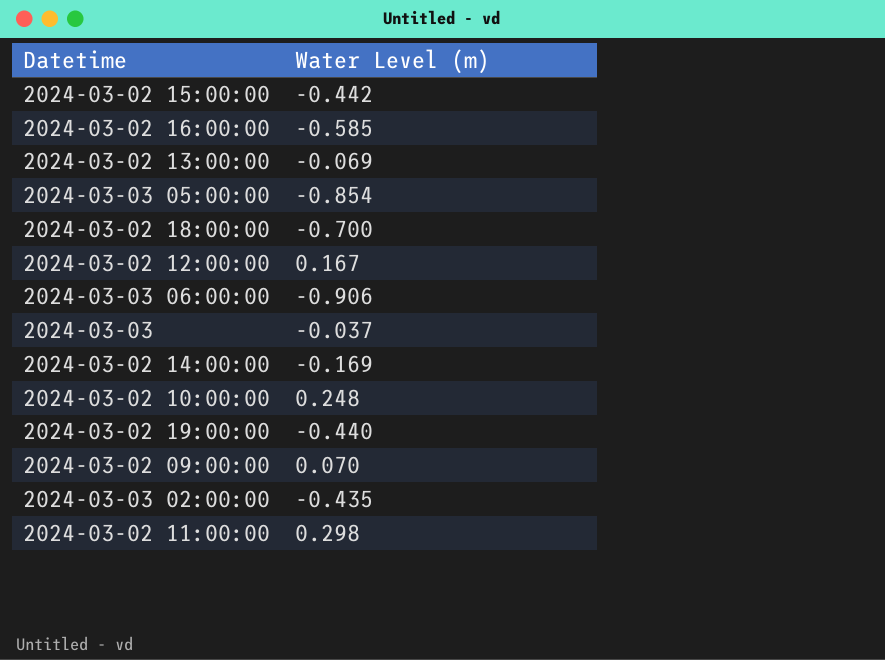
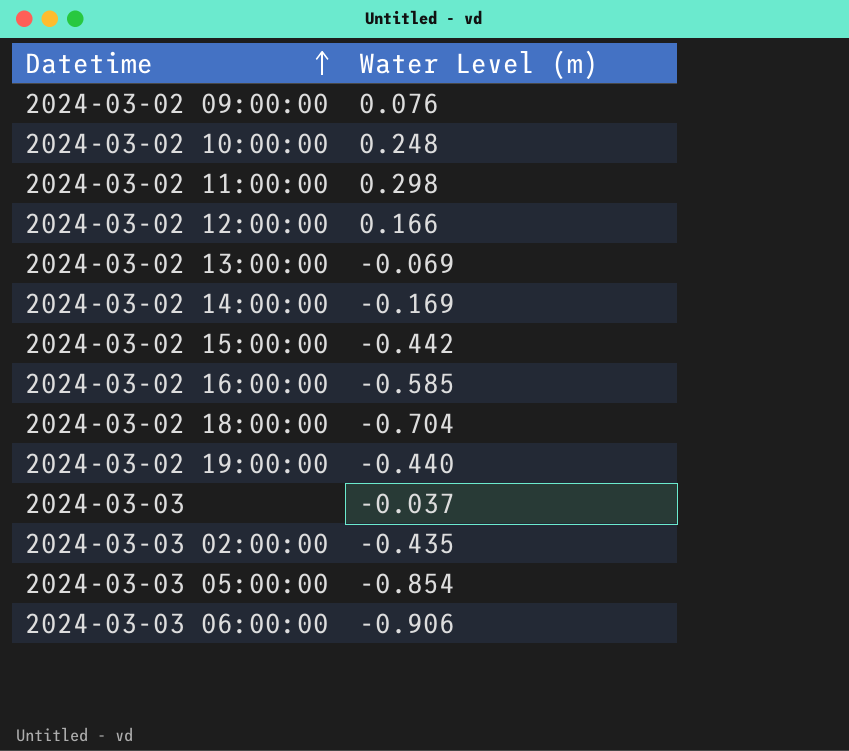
row order: none -> Datetime ascending
2024-03-02 09:00:00 | Water Level (m): 0.070 -> 0.076
2024-03-02 12:00:00 | Water Level (m): 0.167 -> 0.166
2024-03-02 18:00:00 | Water Level (m): -0.700 -> -0.704

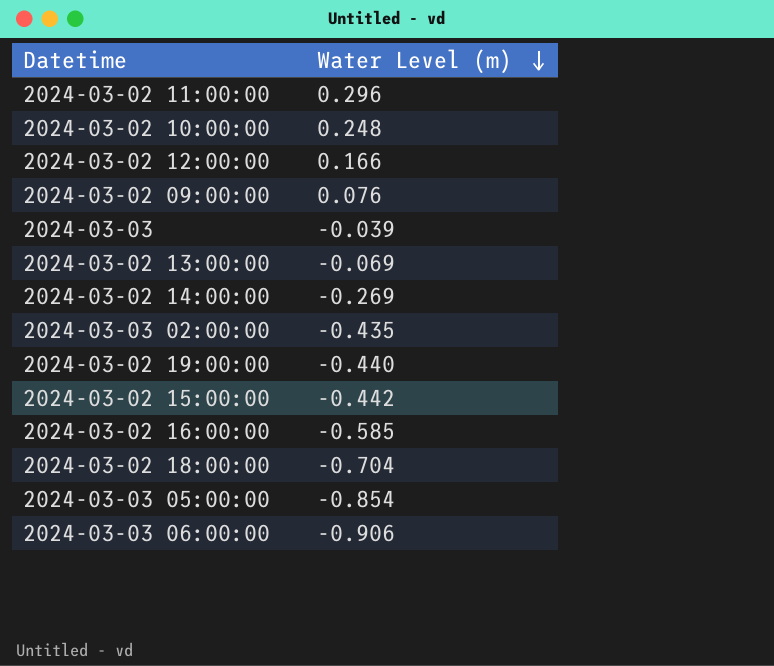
row order: Datetime ascending -> Water Level (m) descending
2024-03-02 11:00:00 | Water Level (m): 0.298 -> 0.296
2024-03-03 | Water Level (m): -0.037 -> -0.039
2024-03-02 14:00:00 | Water Level (m): -0.169 -> -0.269

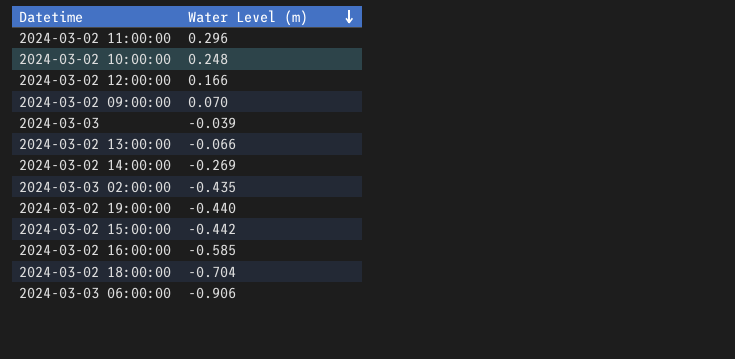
row 2024-03-03 05:00:00: -0.854 -> none
2024-03-02 09:00:00 | Water Level (m): 0.076 -> 0.070
2024-03-02 13:00:00 | Water Level (m): -0.069 -> -0.066

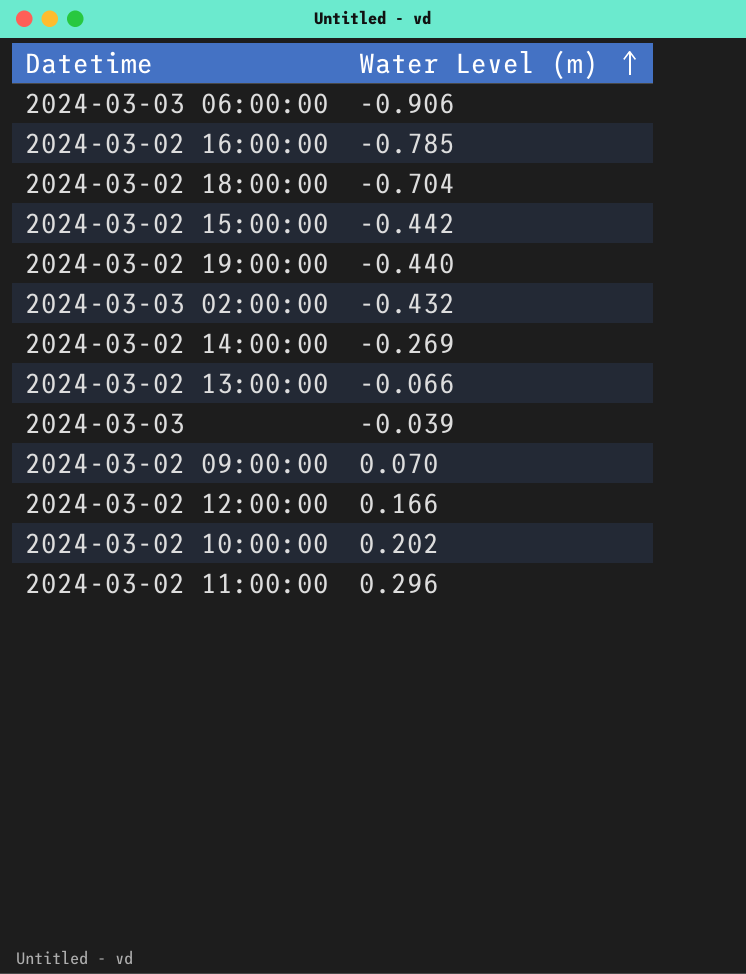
row order: Water Level (m) descending -> Water Level (m) ascending
2024-03-02 16:00:00 | Water Level (m): -0.585 -> -0.785
2024-03-03 02:00:00 | Water Level (m): -0.435 -> -0.432
2024-03-02 10:00:00 | Water Level (m): 0.248 -> 0.202

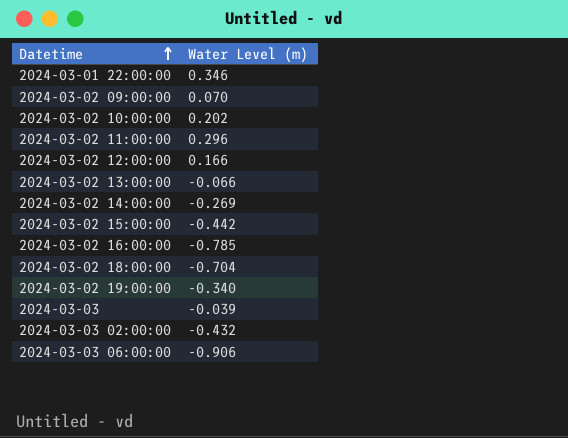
row order: Water Level (m) ascending -> Datetime ascending
row 2024-03-01 22:00:00: none -> 0.346
2024-03-02 19:00:00 | Water Level (m): -0.440 -> -0.340

